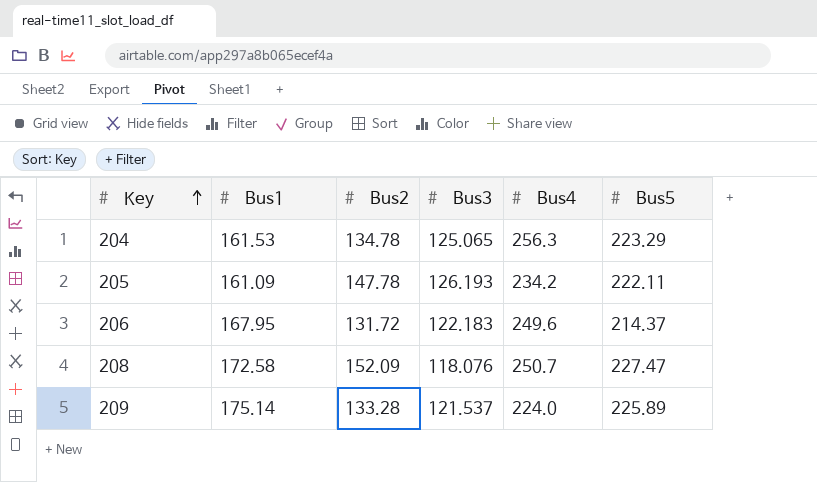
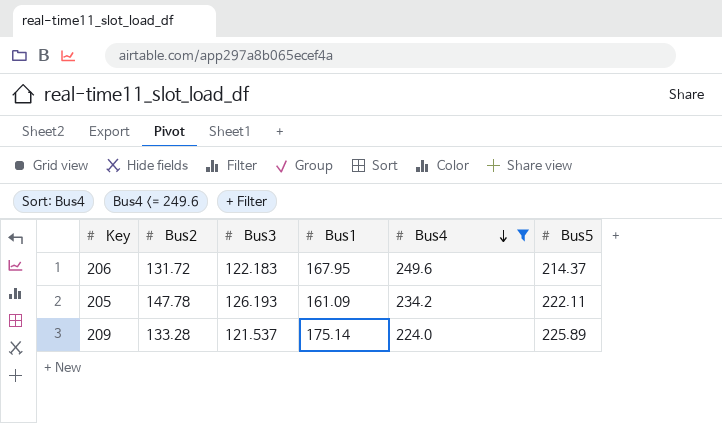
filter: none -> Bus4 <= 249.6
row order: Key ascending -> Bus4 descending
column Bus1 | position: 2 -> 4

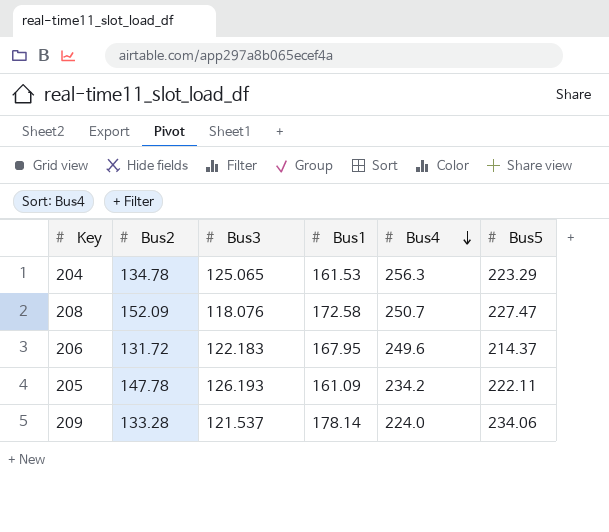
filter: Bus4 <= 249.6 -> none
209 | Bus1: 175.14 -> 178.14
209 | Bus5: 225.89 -> 234.06

